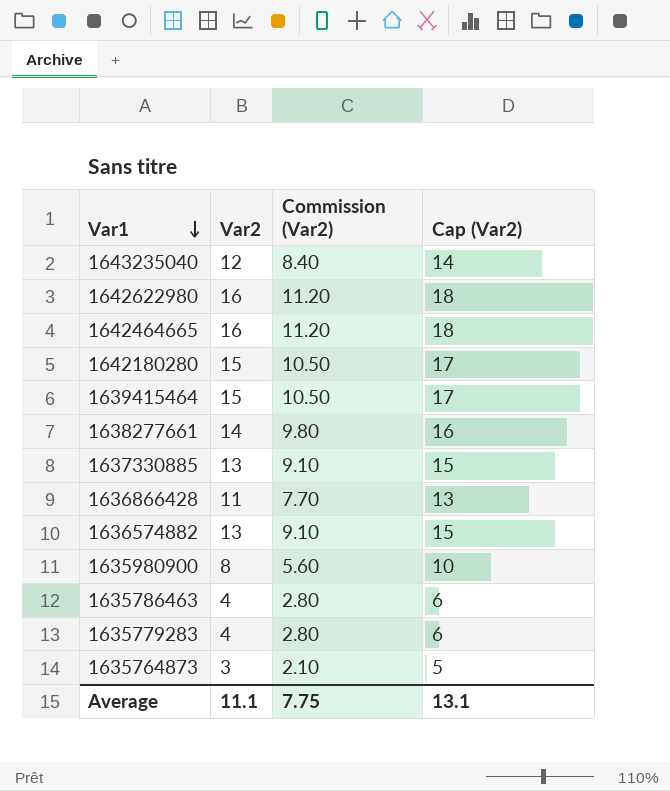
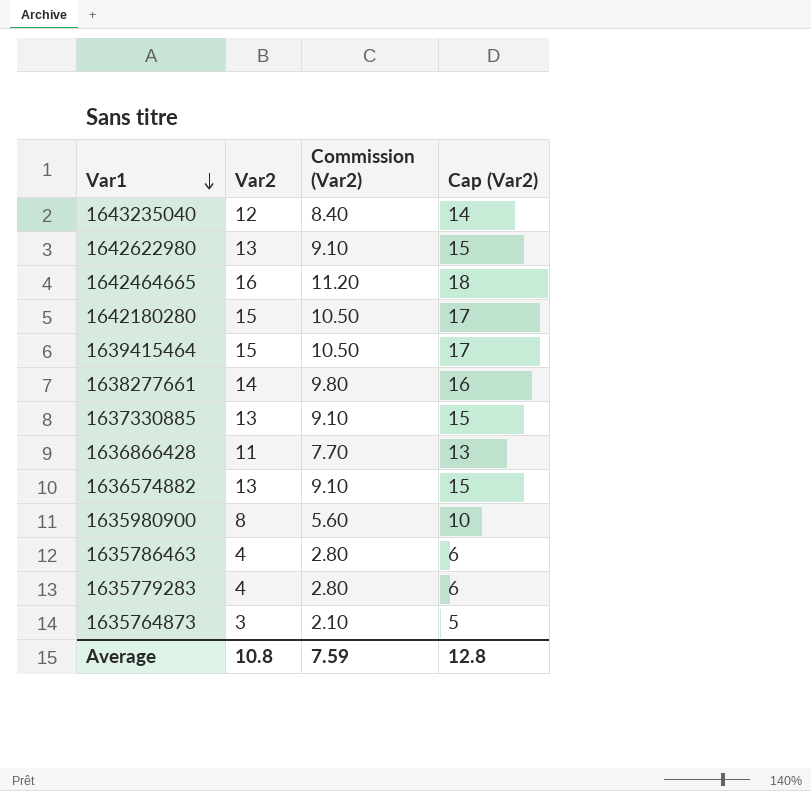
1642622980 | Var2: 16 -> 13
1642622980 | Commission (Var2): 11.20 -> 9.10
1642622980 | Cap (Var2): 18 -> 15
Average | Var2: 11.1 -> 10.8
Average | Commission (Var2): 7.75 -> 7.59
Average | Cap (Var2): 13.1 -> 12.8

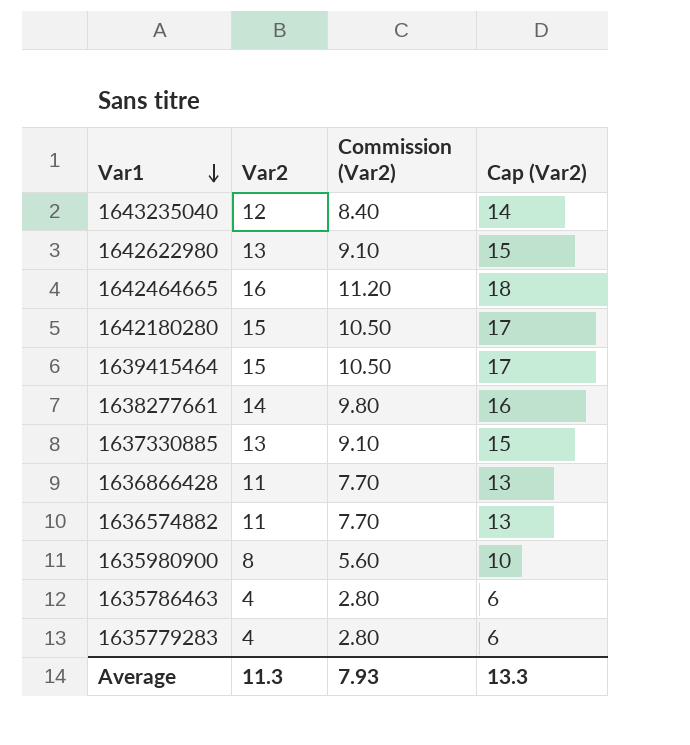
row 1635764873: 3 | 2.10 | 5 -> none
1636574882 | Var2: 13 -> 11
1636574882 | Commission (Var2): 9.10 -> 7.70
1636574882 | Cap (Var2): 15 -> 13
Average | Var2: 10.8 -> 11.3
Average | Commission (Var2): 7.59 -> 7.93
Average | Cap (Var2): 12.8 -> 13.3

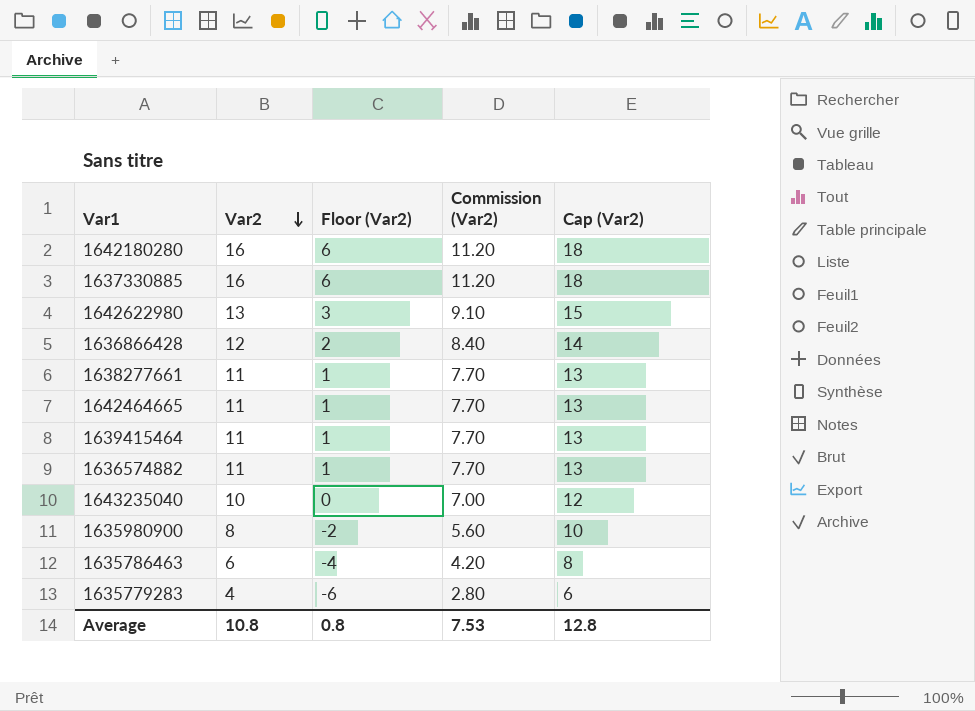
row order: Var1 descending -> Var2 descending
column Floor (Var2) | formula: none -> [Var2] - 10
1642180280 | Var2: 15 -> 16
1642180280 | Commission (Var2): 10.50 -> 11.20
1642180280 | Cap (Var2): 17 -> 18
1637330885 | Var2: 13 -> 16
1637330885 | Commission (Var2): 9.10 -> 11.20
1637330885 | Cap (Var2): 15 -> 18
1636866428 | Var2: 11 -> 12
1636866428 | Commission (Var2): 7.70 -> 8.40
1636866428 | Cap (Var2): 13 -> 14
1638277661 | Var2: 14 -> 11
1638277661 | Commission (Var2): 9.80 -> 7.70
1638277661 | Cap (Var2): 16 -> 13
1642464665 | Var2: 16 -> 11
1642464665 | Commission (Var2): 11.20 -> 7.70
1642464665 | Cap (Var2): 18 -> 13
1639415464 | Var2: 15 -> 11
1639415464 | Commission (Var2): 10.50 -> 7.70
1639415464 | Cap (Var2): 17 -> 13
1643235040 | Var2: 12 -> 10
1643235040 | Commission (Var2): 8.40 -> 7.00
1643235040 | Cap (Var2): 14 -> 12
1635786463 | Var2: 4 -> 6
1635786463 | Commission (Var2): 2.80 -> 4.20
1635786463 | Cap (Var2): 6 -> 8
Average | Var2: 11.3 -> 10.8
Average | Commission (Var2): 7.93 -> 7.53
Average | Cap (Var2): 13.3 -> 12.8

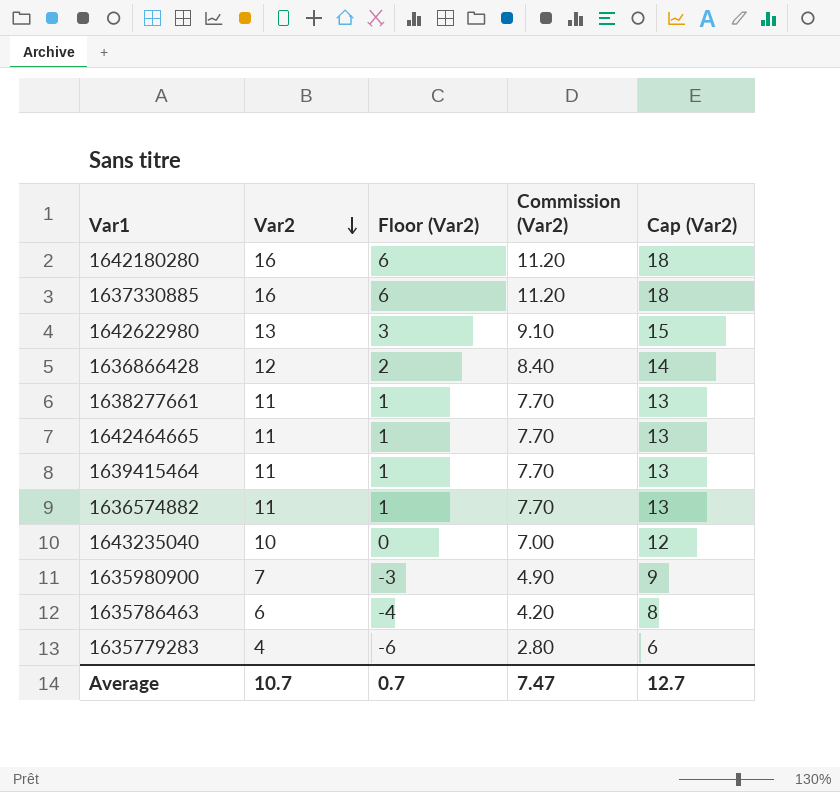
1635980900 | Var2: 8 -> 7
1635980900 | Floor (Var2): -2 -> -3
1635980900 | Commission (Var2): 5.60 -> 4.90
1635980900 | Cap (Var2): 10 -> 9
Average | Var2: 10.8 -> 10.7
Average | Floor (Var2): 0.8 -> 0.7
Average | Commission (Var2): 7.53 -> 7.47
Average | Cap (Var2): 12.8 -> 12.7

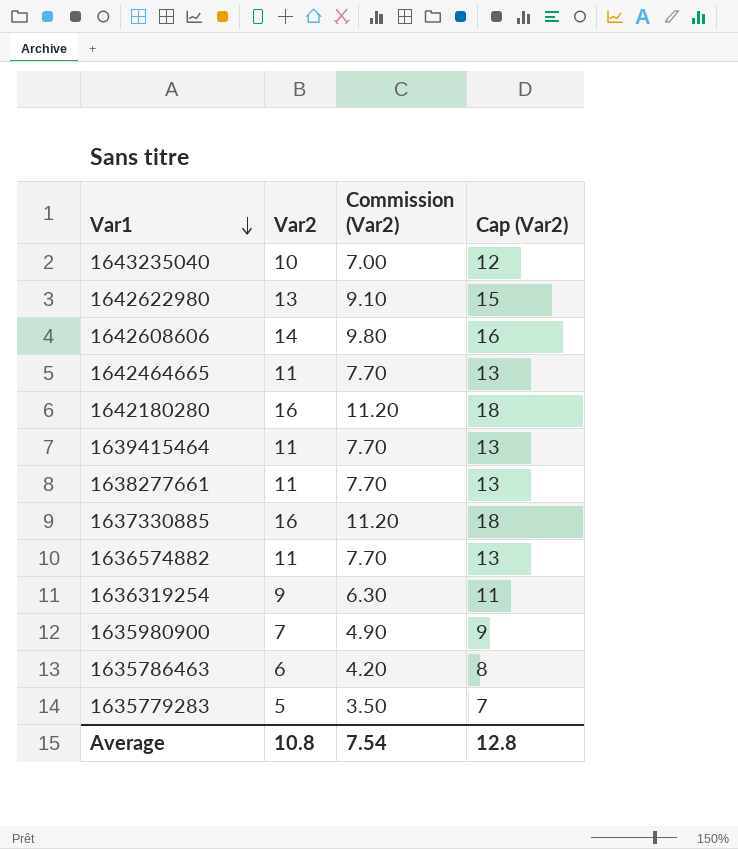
row order: Var2 descending -> Var1 descending
column Floor (Var2) | formula: [Var2] - 10 -> none
row 1636866428: 12 | 2 | 8.40 | 14 -> none
row 1642608606: none -> 14 | 9.80 | 16
row 1636319254: none -> 9 | 6.30 | 11
1635779283 | Var2: 4 -> 5
1635779283 | Commission (Var2): 2.80 -> 3.50
1635779283 | Cap (Var2): 6 -> 7
Average | Var2: 10.7 -> 10.8
Average | Commission (Var2): 7.47 -> 7.54
Average | Cap (Var2): 12.7 -> 12.8

